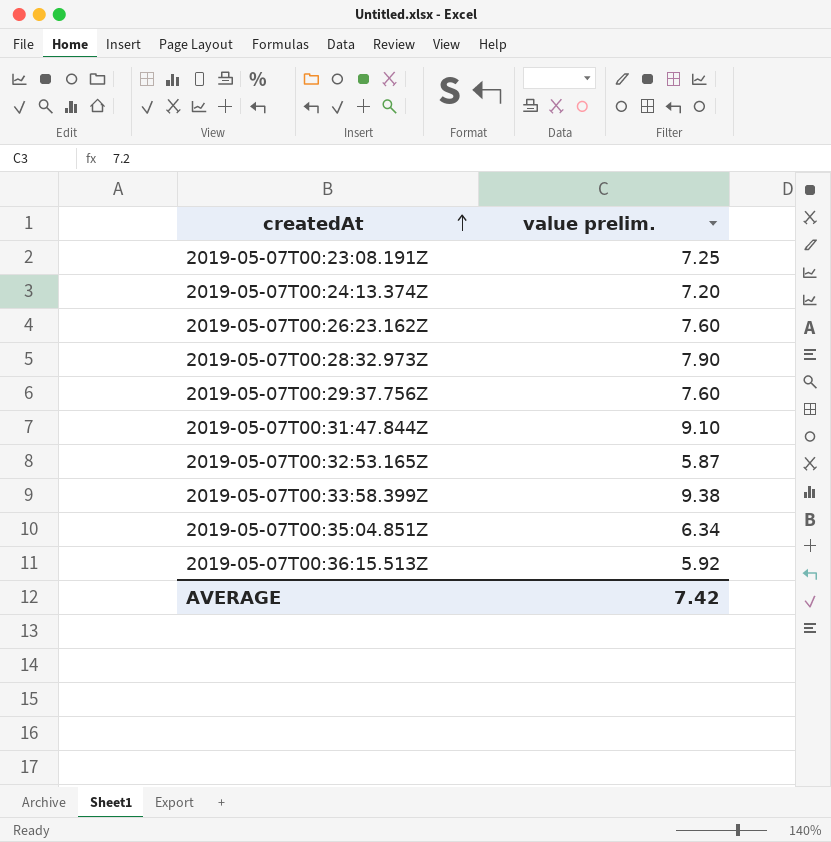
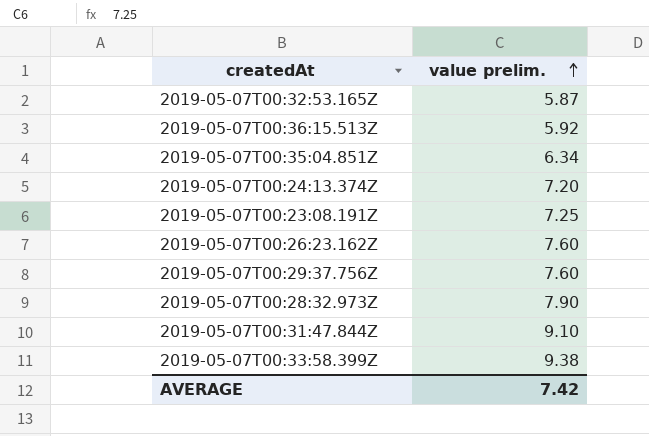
row order: createdAt ascending -> value prelim. ascending

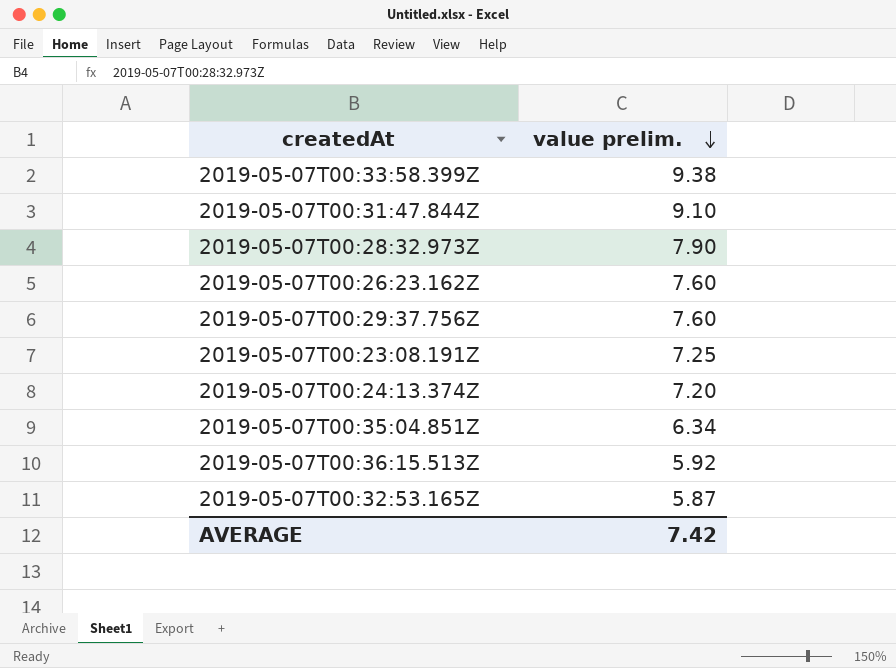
row order: value prelim. ascending -> value prelim. descending

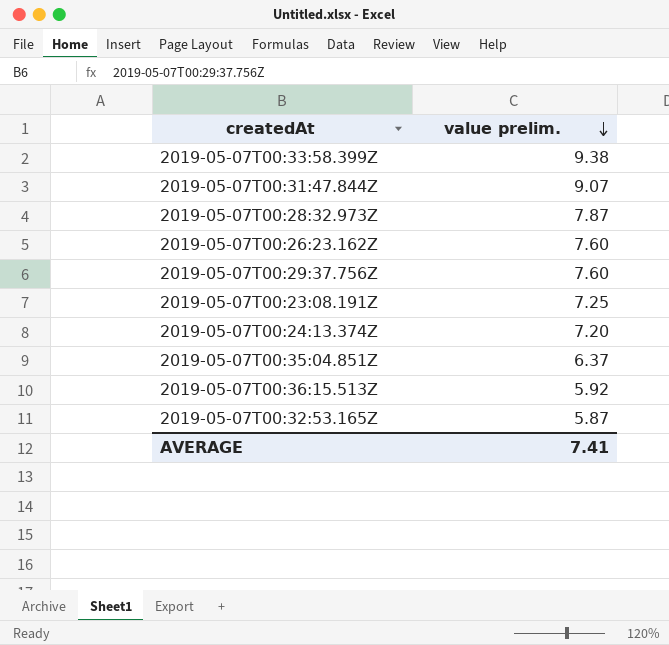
2019-05-07T00:31:47.844Z | value prelim.: 9.10 -> 9.07
2019-05-07T00:28:32.973Z | value prelim.: 7.90 -> 7.87
2019-05-07T00:35:04.851Z | value prelim.: 6.34 -> 6.37
AVERAGE | value prelim.: 7.42 -> 7.41

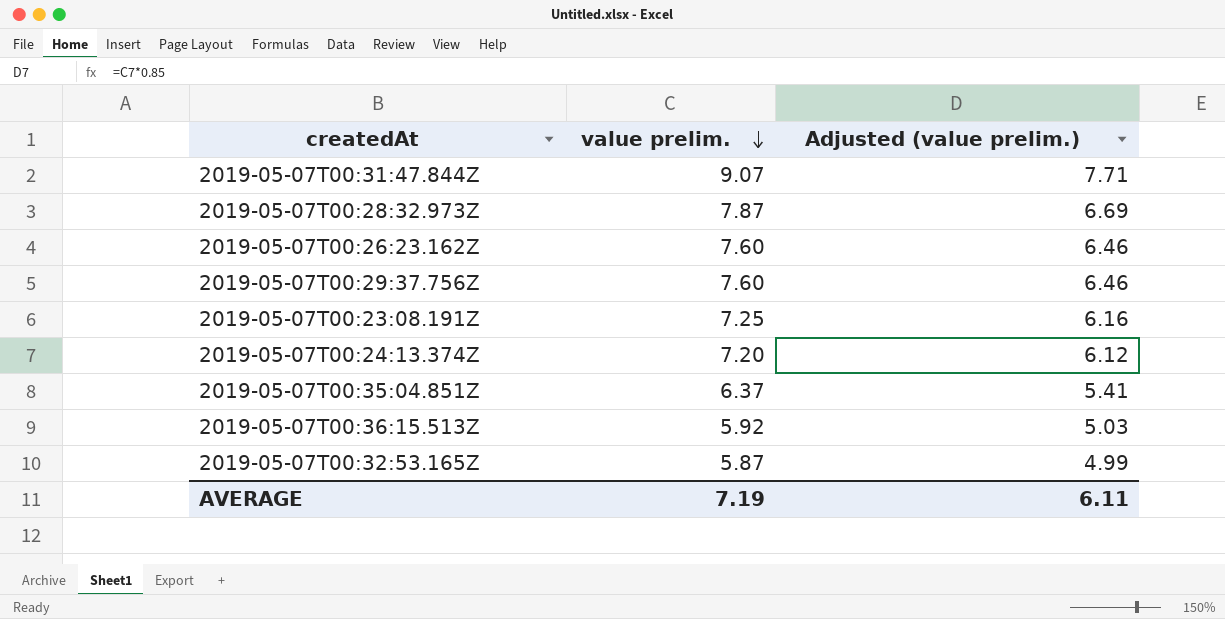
column Adjusted (value prelim.) | formula: none -> [value prelim.] * 0.85
row 2019-05-07T00:33:58.399Z: 9.38 -> none
AVERAGE | value prelim.: 7.41 -> 7.19

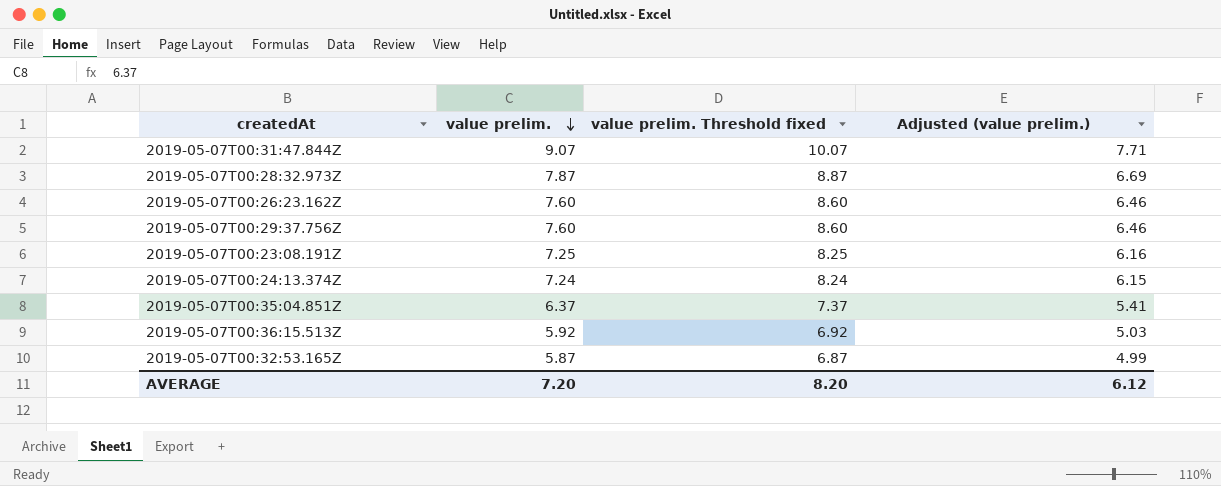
column value prelim. Threshold fixed | formula: none -> [value prelim.] + 1
2019-05-07T00:24:13.374Z | value prelim.: 7.20 -> 7.24
2019-05-07T00:24:13.374Z | Adjusted (value prelim.): 6.12 -> 6.15
AVERAGE | value prelim.: 7.19 -> 7.20
AVERAGE | Adjusted (value prelim.): 6.11 -> 6.12

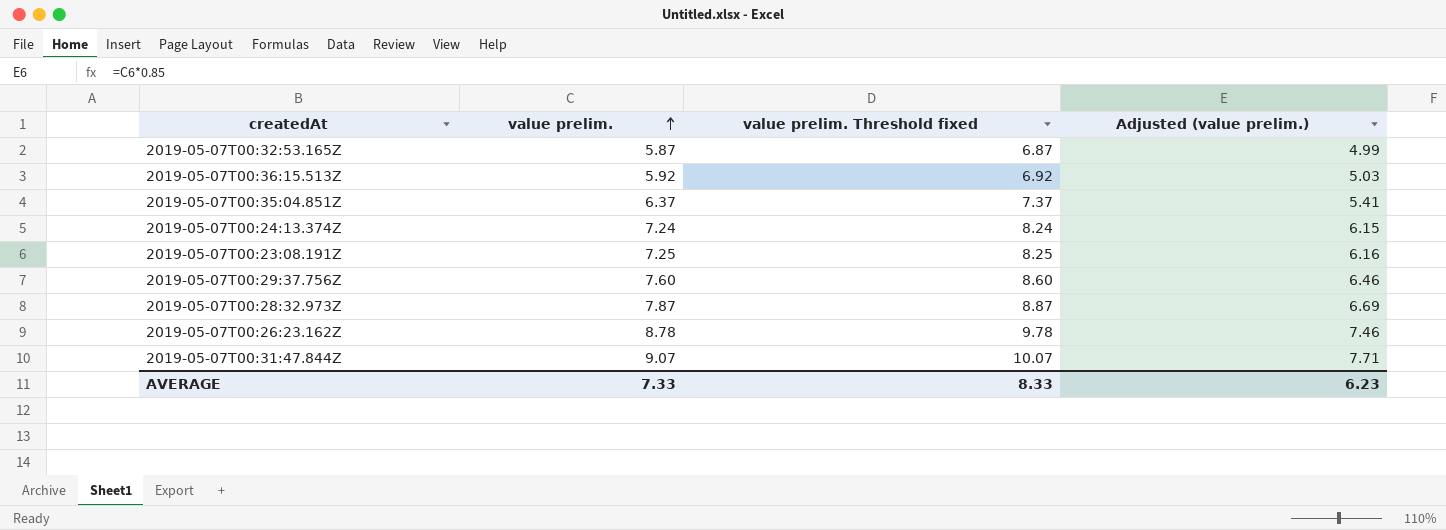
row order: value prelim. descending -> value prelim. ascending
2019-05-07T00:26:23.162Z | value prelim.: 7.60 -> 8.78
2019-05-07T00:26:23.162Z | value prelim. Threshold fixed: 8.60 -> 9.78
2019-05-07T00:26:23.162Z | Adjusted (value prelim.): 6.46 -> 7.46
AVERAGE | value prelim.: 7.20 -> 7.33
AVERAGE | value prelim. Threshold fixed: 8.20 -> 8.33
AVERAGE | Adjusted (value prelim.): 6.12 -> 6.23

